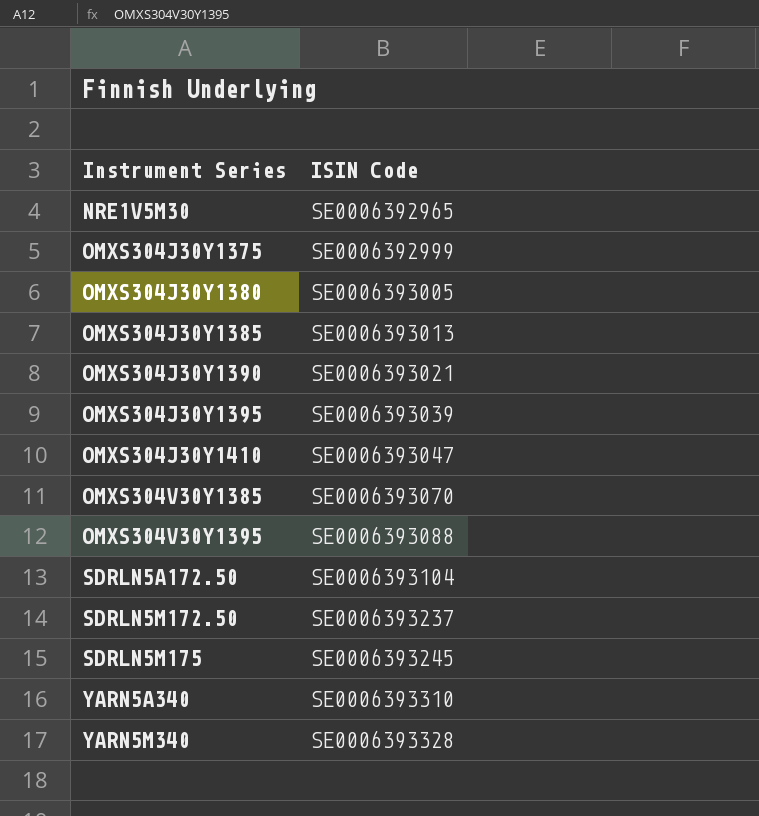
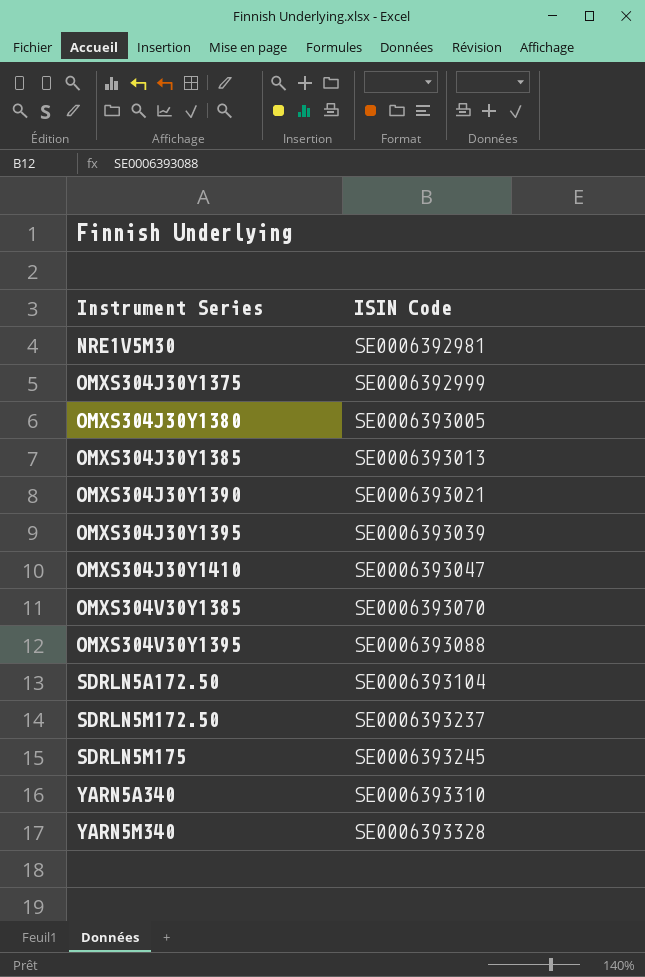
NRE1V5M30 | ISIN Code: SE0006392965 -> SE0006392981

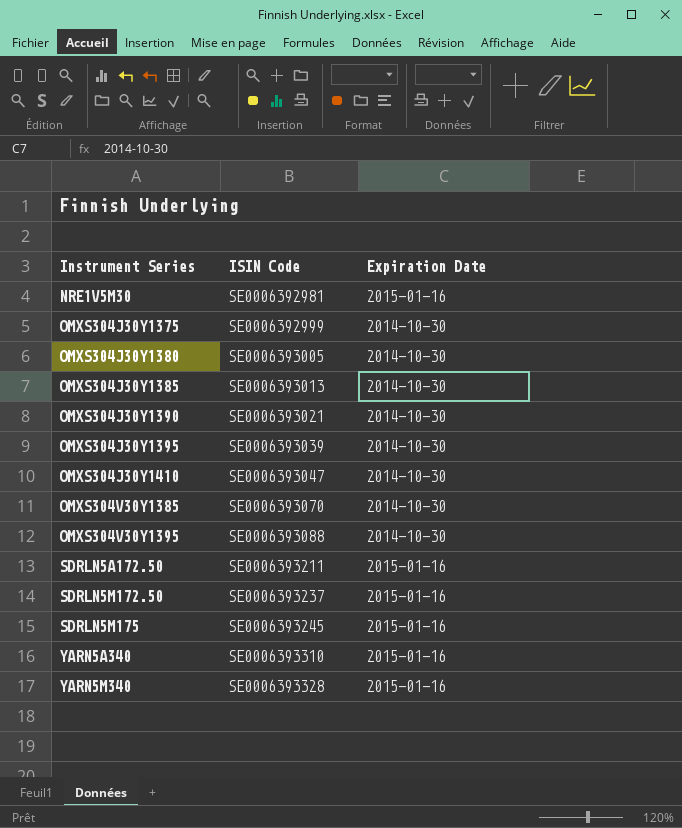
column Expiration Date | position: none -> 3
SDRLN5A172.50 | ISIN Code: SE0006393104 -> SE0006393211

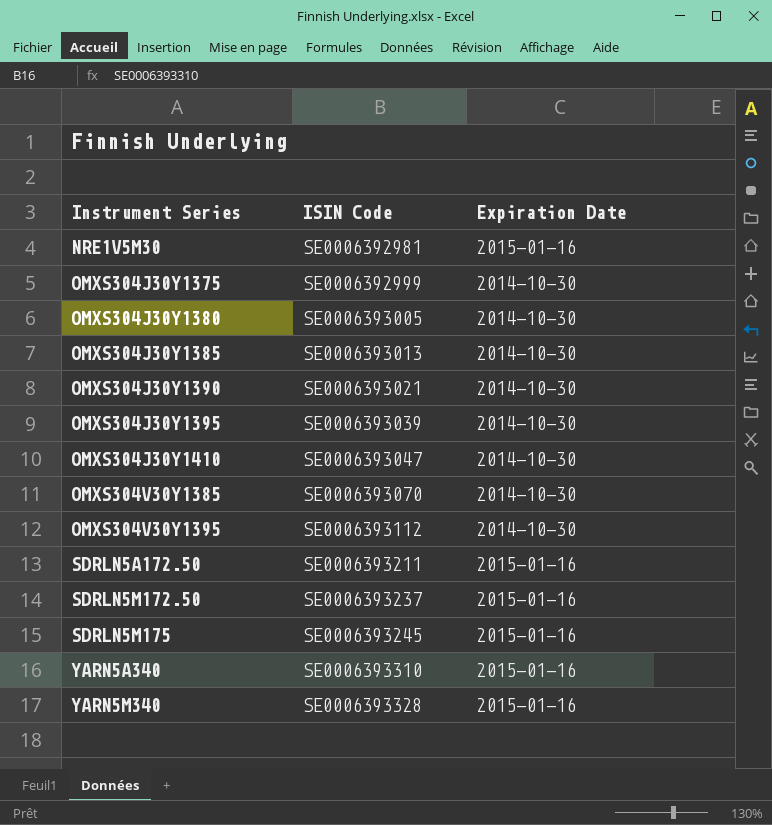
OMXS304V30Y1395 | ISIN Code: SE0006393088 -> SE0006393112

